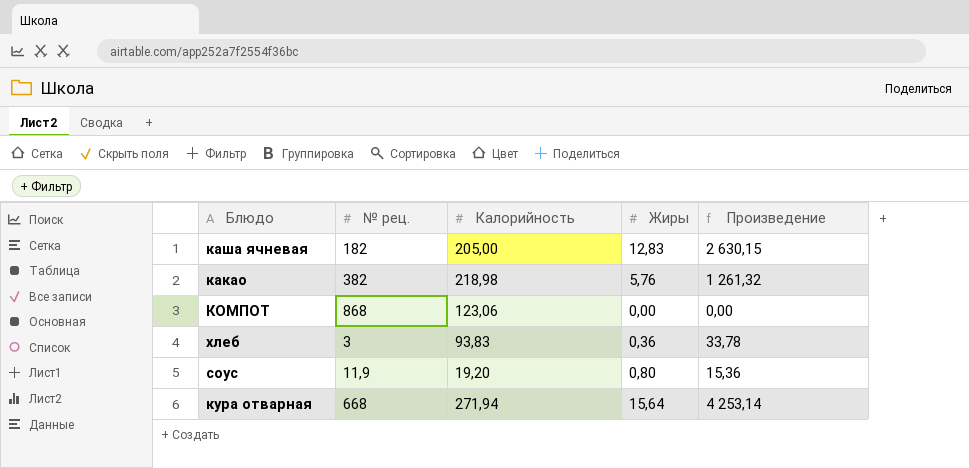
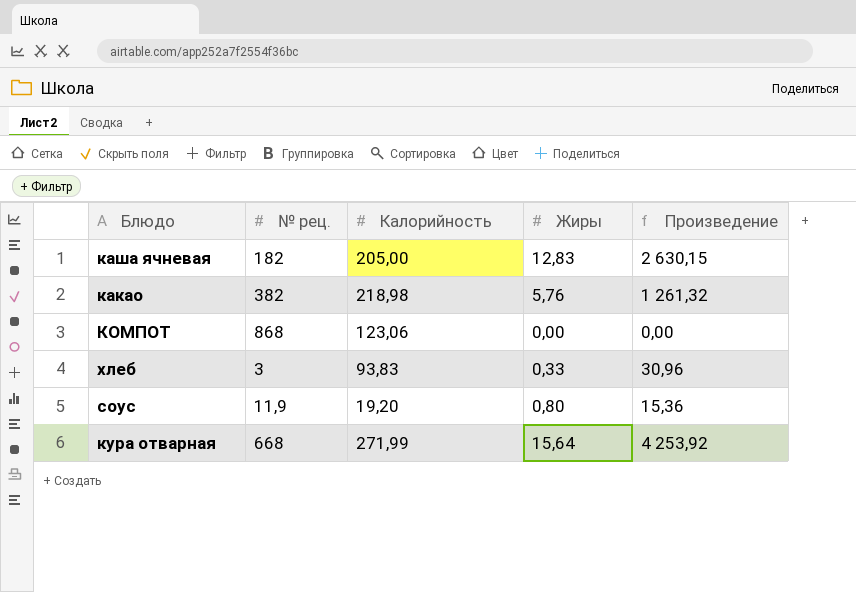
хлеб | Жиры: 0,36 -> 0,33
хлеб | Произведение: 33,78 -> 30,96
кура отварная | Калорийность: 271,94 -> 271,99
кура отварная | Произведение: 4 253,14 -> 4 253,92

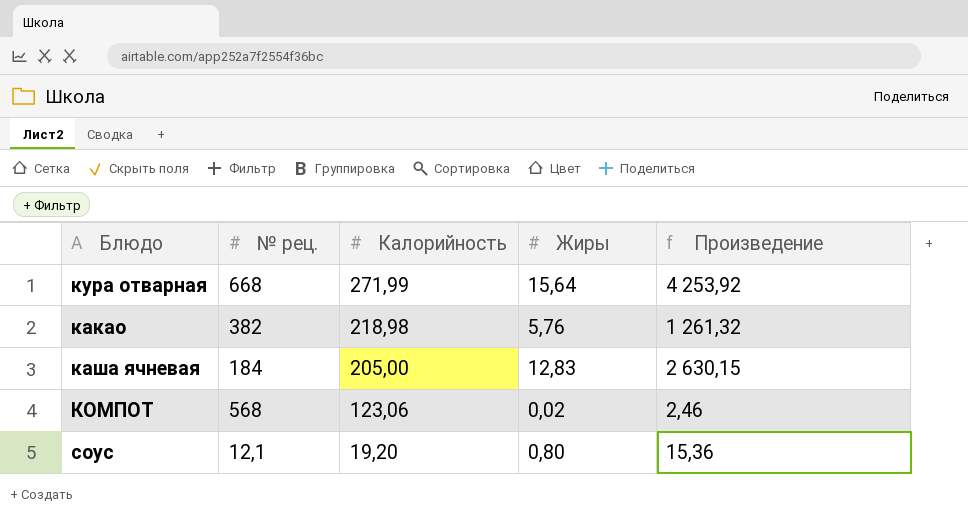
row order: none -> Калорийность descending
row хлеб: 3 | 93,83 | 0,33 | 30,96 -> none
каша ячневая | № рец.: 182 -> 184
КОМПОТ | № рец.: 868 -> 568
КОМПОТ | Жиры: 0,00 -> 0,02
КОМПОТ | Произведение: 0,00 -> 2,46
соус | № рец.: 11,9 -> 12,1

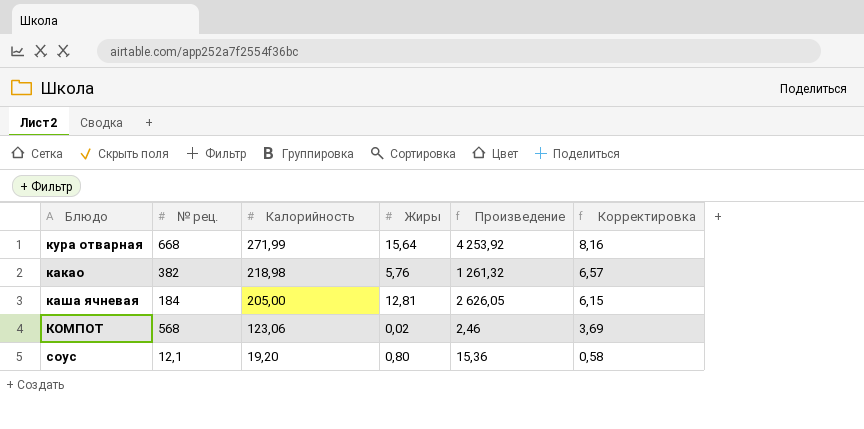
column Корректировка | formula: none -> [Калорийность] * 0,03
каша ячневая | Жиры: 12,83 -> 12,81
каша ячневая | Произведение: 2 630,15 -> 2 626,05

